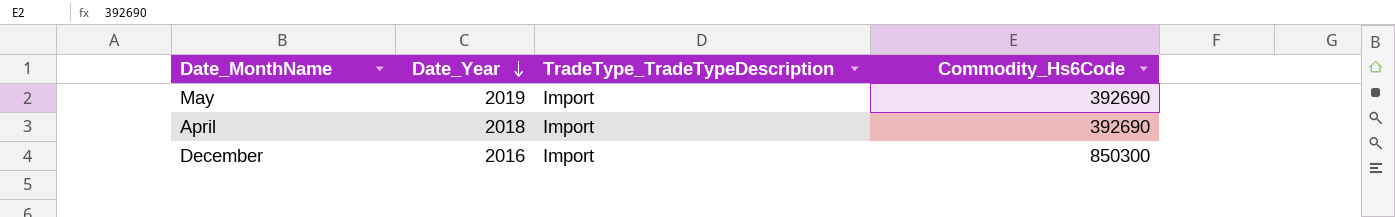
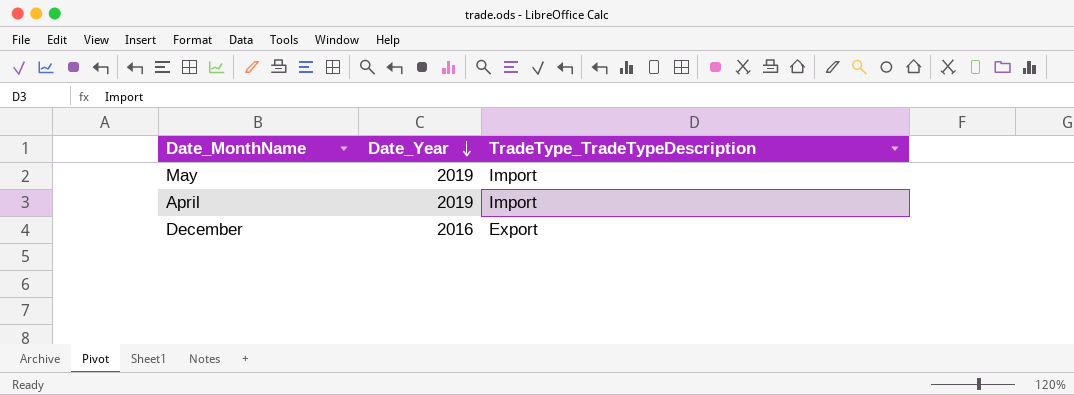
column Commodity_Hs6Code | position: 4 -> none
April | Date_Year: 2018 -> 2019
December | TradeType_TradeTypeDescription: Import -> Export

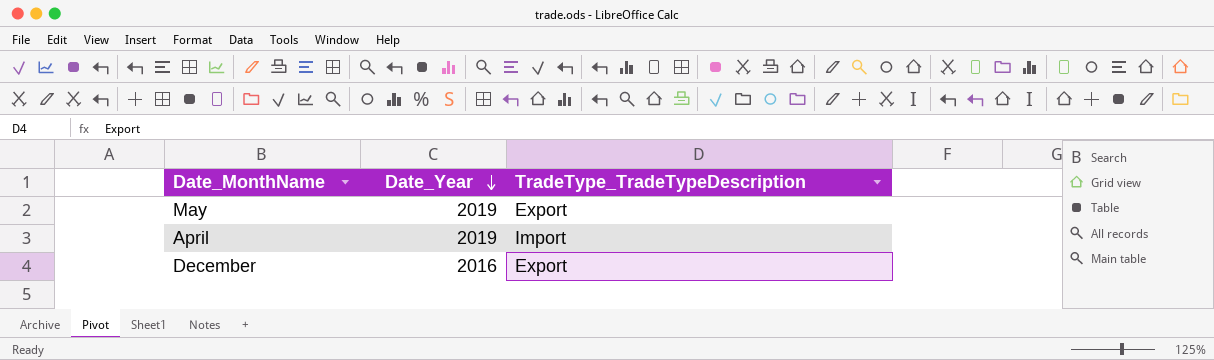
May | TradeType_TradeTypeDescription: Import -> Export

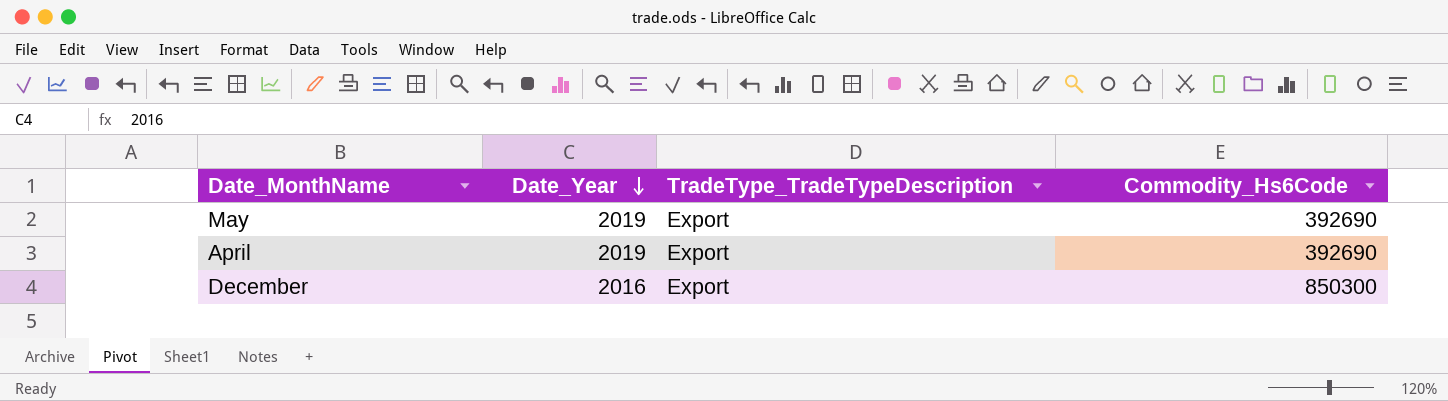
column Commodity_Hs6Code | position: none -> 4
April | TradeType_TradeTypeDescription: Import -> Export

